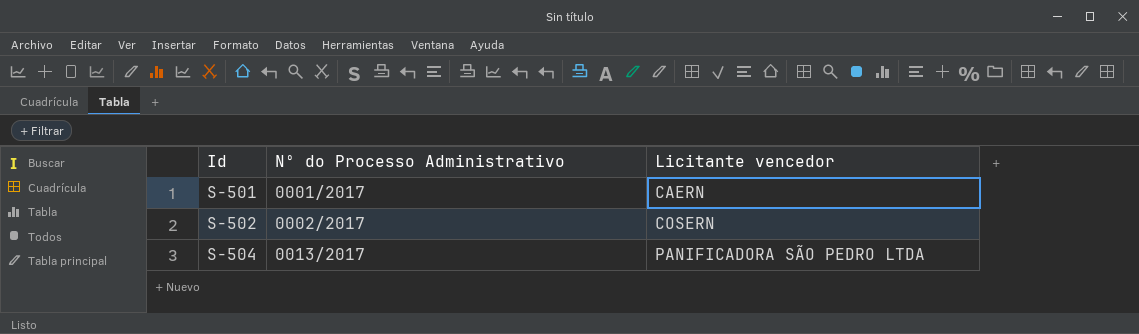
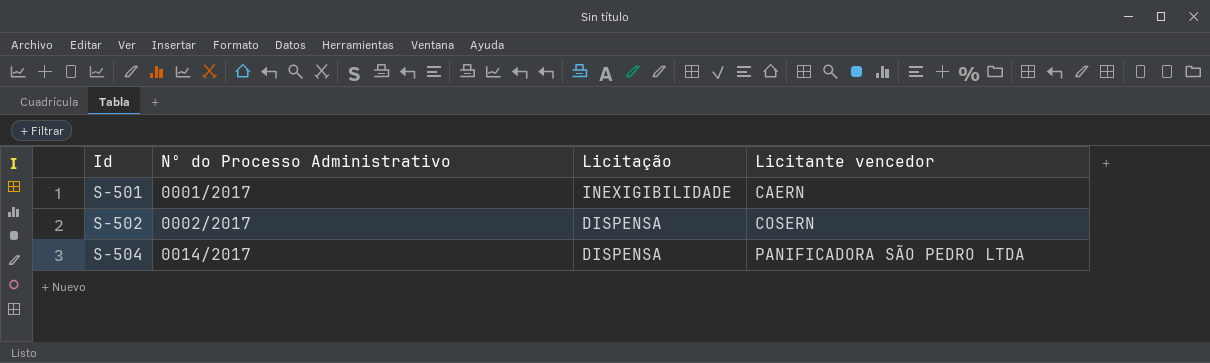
column Licitação | position: none -> 3
S-504 | Nº do Processo Administrativo: 0013/2017 -> 0014/2017

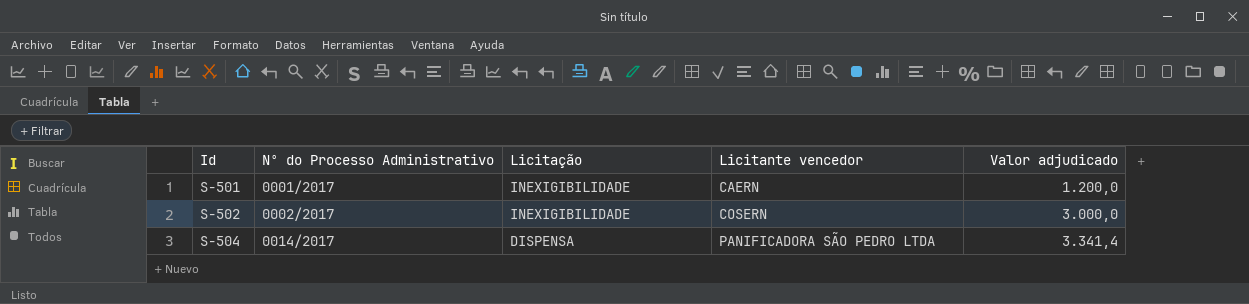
column Valor adjudicado | position: none -> 5
S-502 | Licitação: DISPENSA -> INEXIGIBILIDADE

